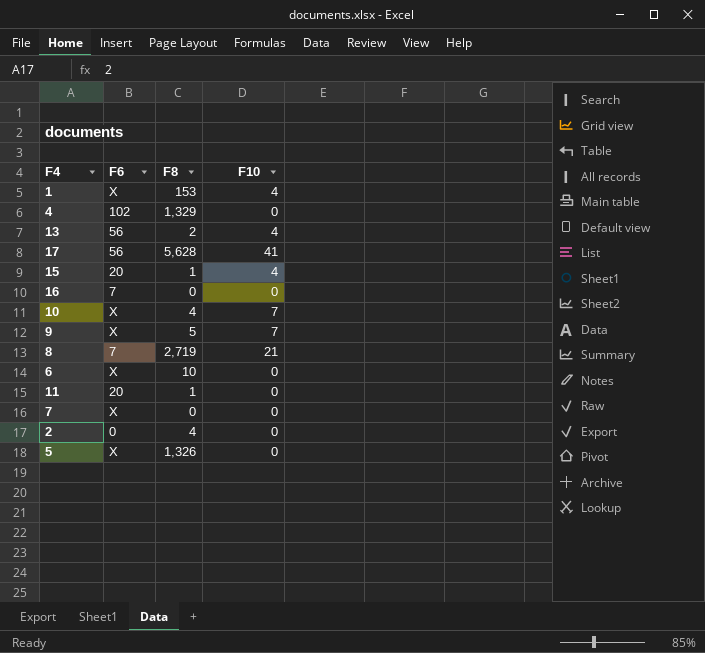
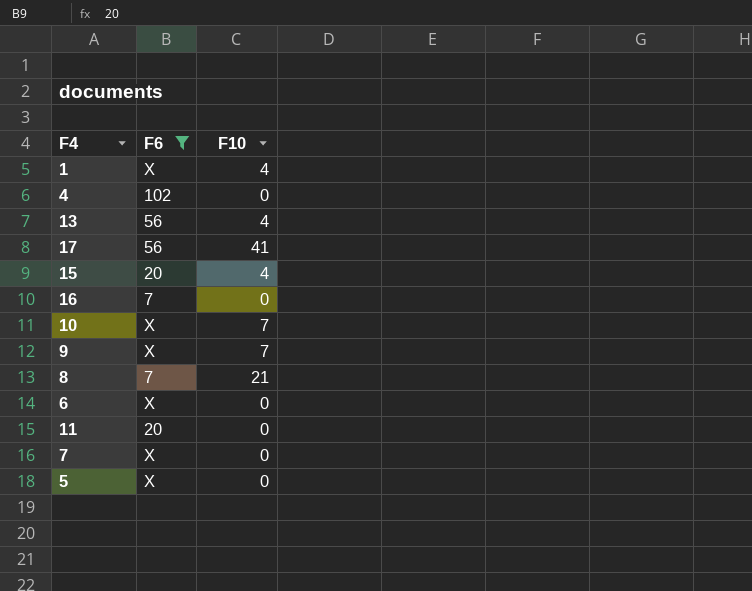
filter: none -> F6 != 0
column F8 | position: 3 -> none

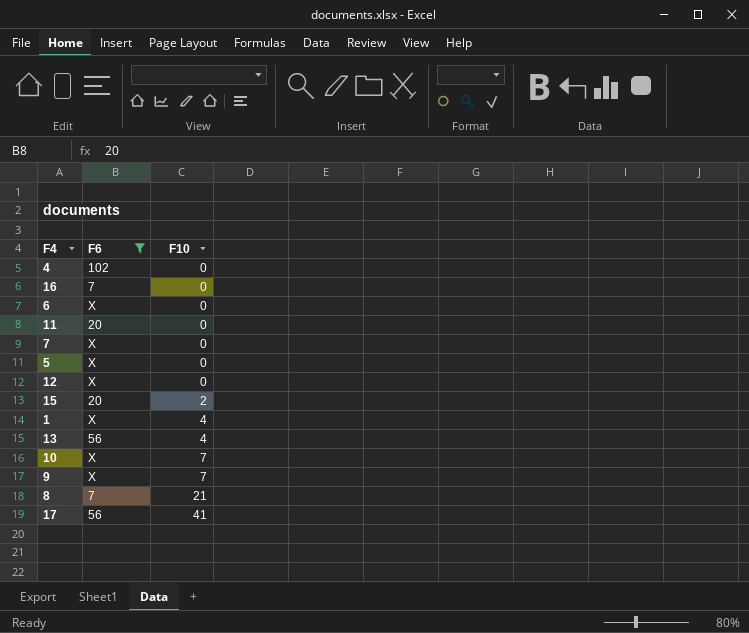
row order: none -> F10 ascending
row 12: none -> Х | 0
15 | F10: 4 -> 2

